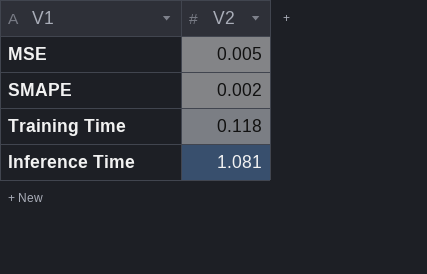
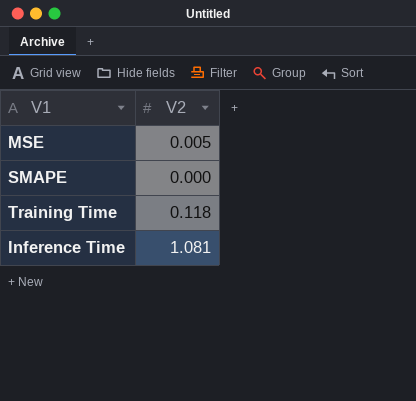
SMAPE | V2: 0.002 -> 0.000

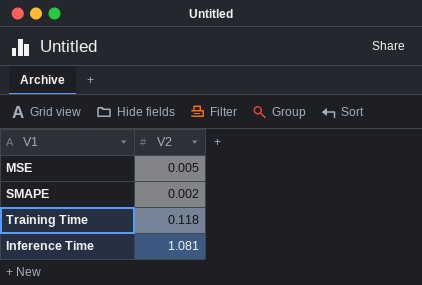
SMAPE | V2: 0.000 -> 0.002

